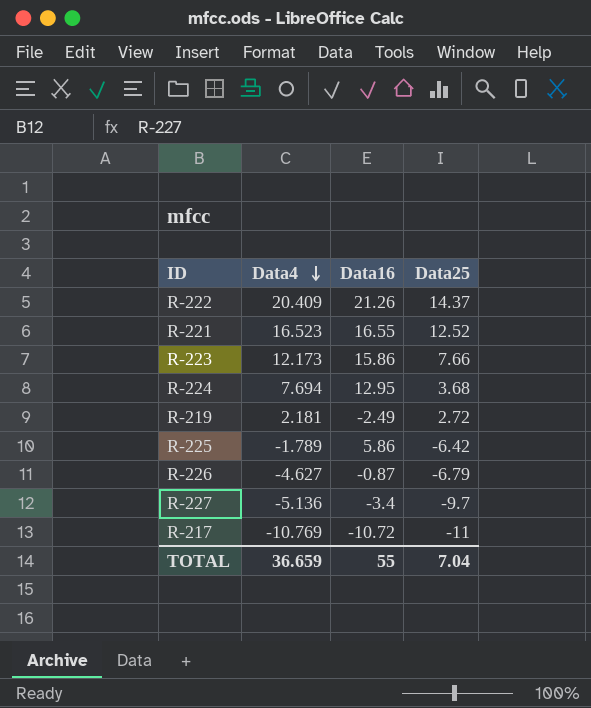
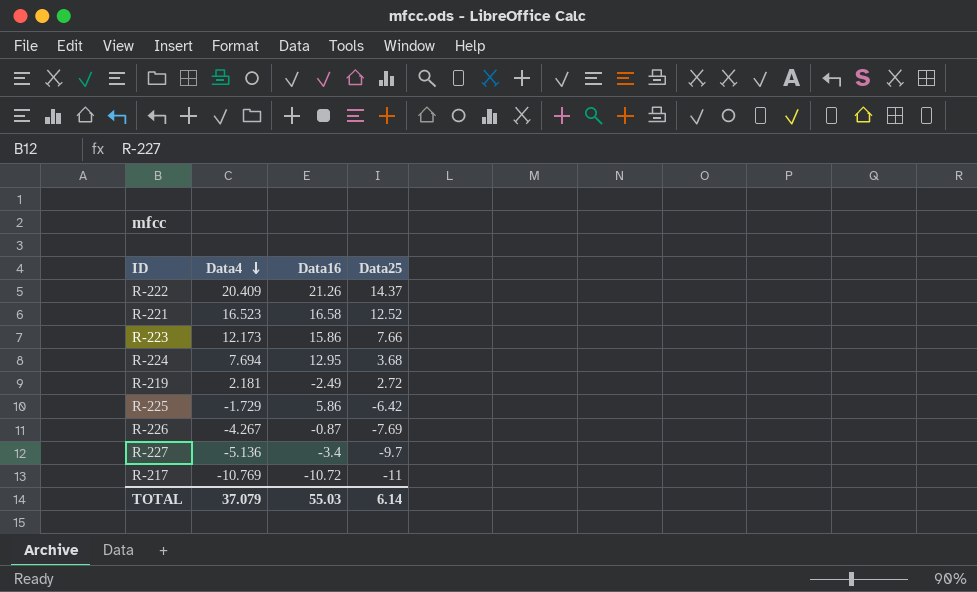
R-221 | Data16: 16.55 -> 16.58
R-225 | Data4: -1.789 -> -1.729
R-226 | Data4: -4.627 -> -4.267
R-226 | Data25: -6.79 -> -7.69
TOTAL | Data4: 36.659 -> 37.079
TOTAL | Data16: 55 -> 55.03
TOTAL | Data25: 7.04 -> 6.14

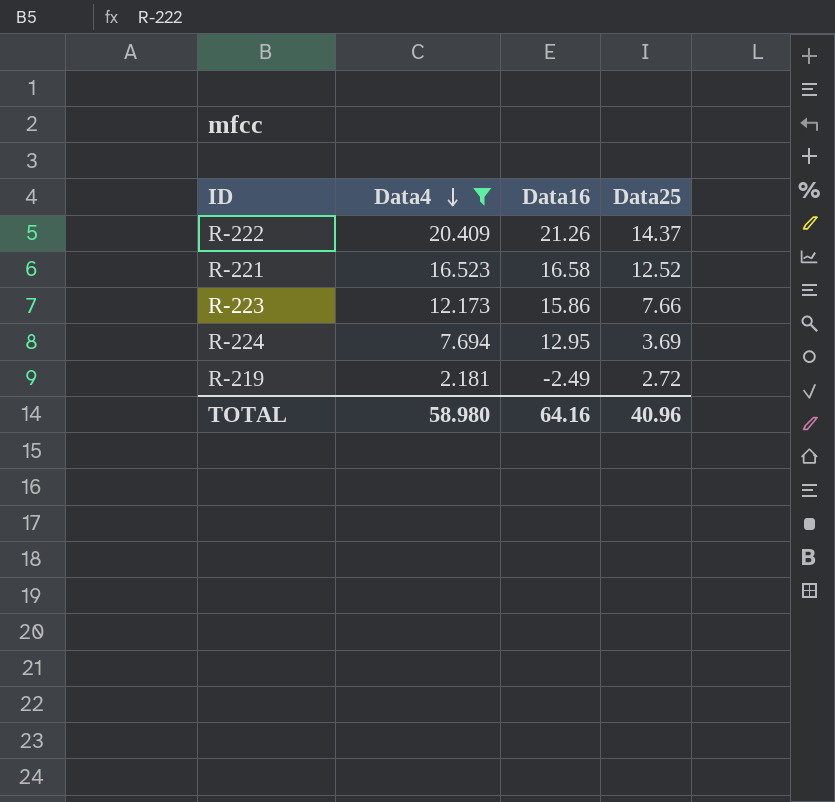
filter: none -> Data4 >= 2.181
R-224 | Data25: 3.68 -> 3.69
TOTAL | Data4: 37.079 -> 58.980
TOTAL | Data16: 55.03 -> 64.16
TOTAL | Data25: 6.14 -> 40.96

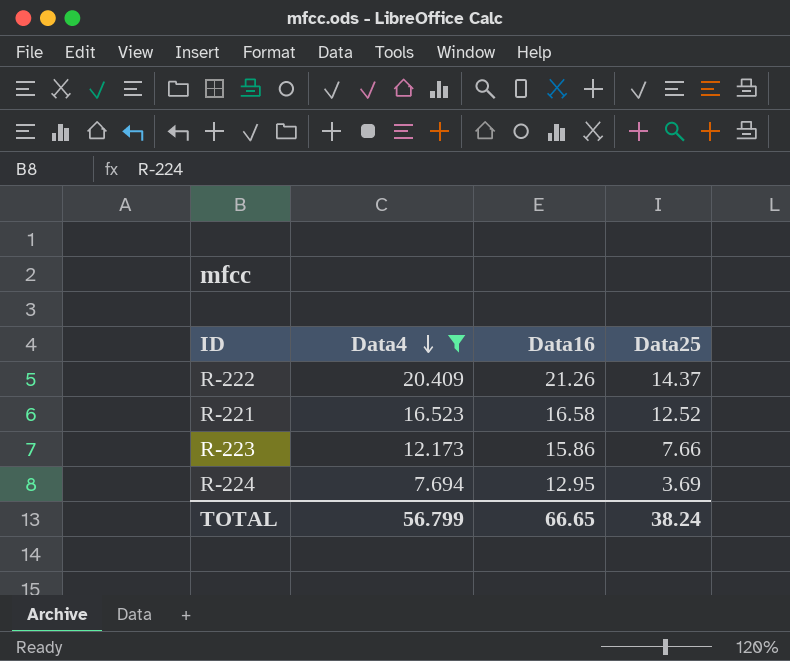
row R-219: 2.181 | -2.49 | 2.72 -> none
TOTAL | Data4: 58.980 -> 56.799
TOTAL | Data16: 64.16 -> 66.65
TOTAL | Data25: 40.96 -> 38.24

